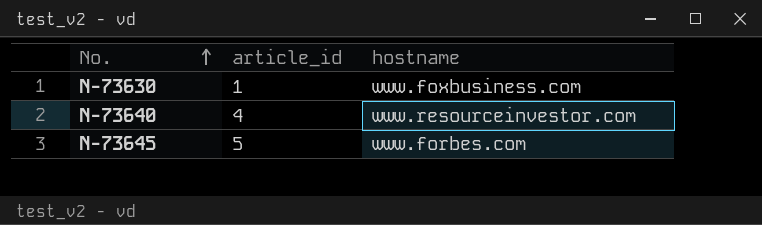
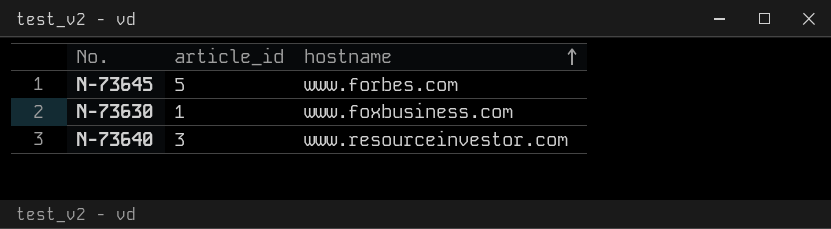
row order: No. ascending -> hostname ascending
N-73640 | article_id: 4 -> 3

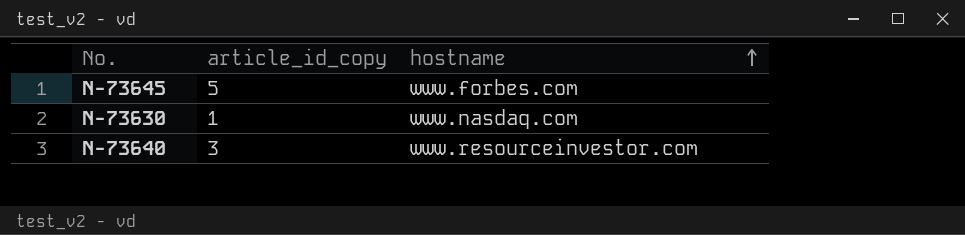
column name: article_id -> article_id_copy
N-73630 | hostname: www.foxbusiness.com -> www.nasdaq.com

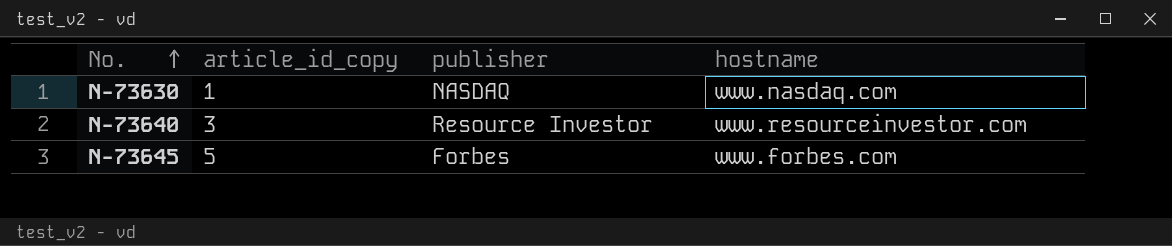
row order: hostname ascending -> No. ascending
column publisher | position: none -> 3

